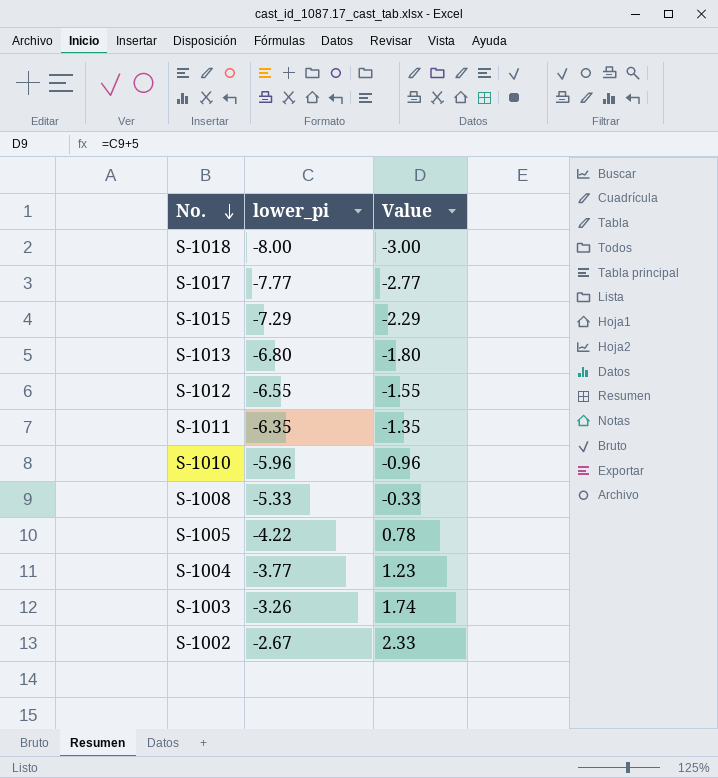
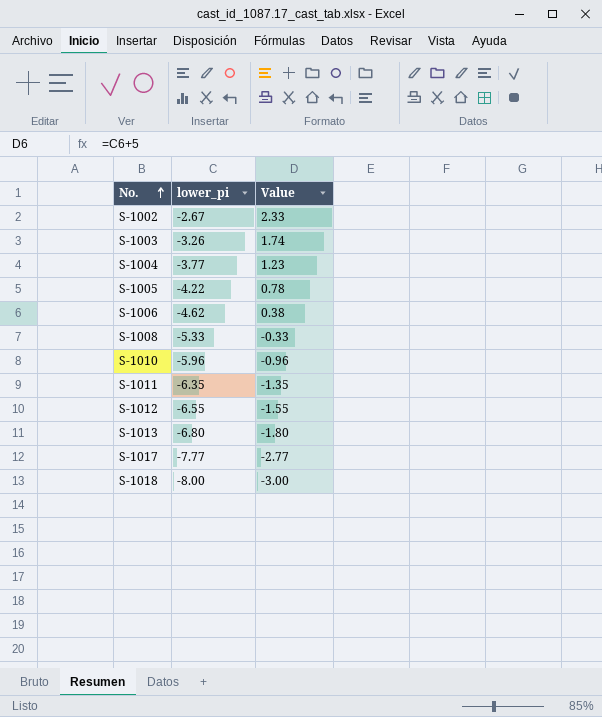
row order: No. descending -> No. ascending
row S-1015: -7.29 | -2.29 -> none
row S-1006: none -> -4.62 | 0.38

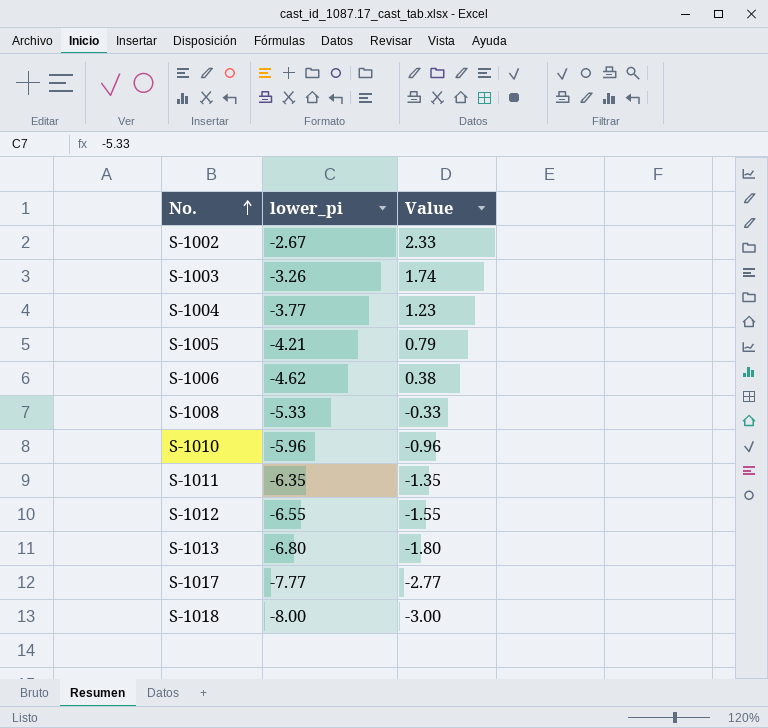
S-1005 | lower_pi: -4.22 -> -4.21
S-1005 | Value: 0.78 -> 0.79

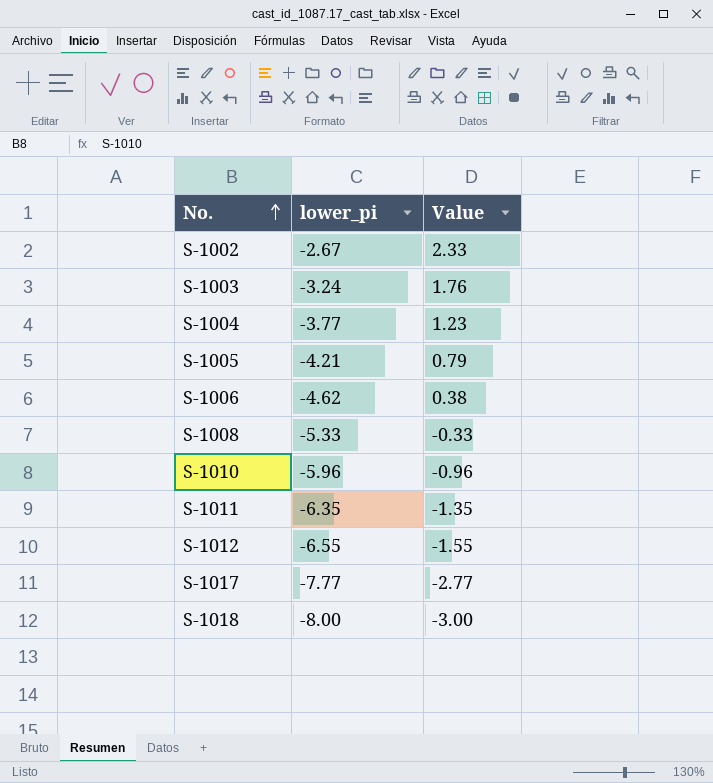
row S-1013: -6.80 | -1.80 -> none
S-1003 | lower_pi: -3.26 -> -3.24
S-1003 | Value: 1.74 -> 1.76

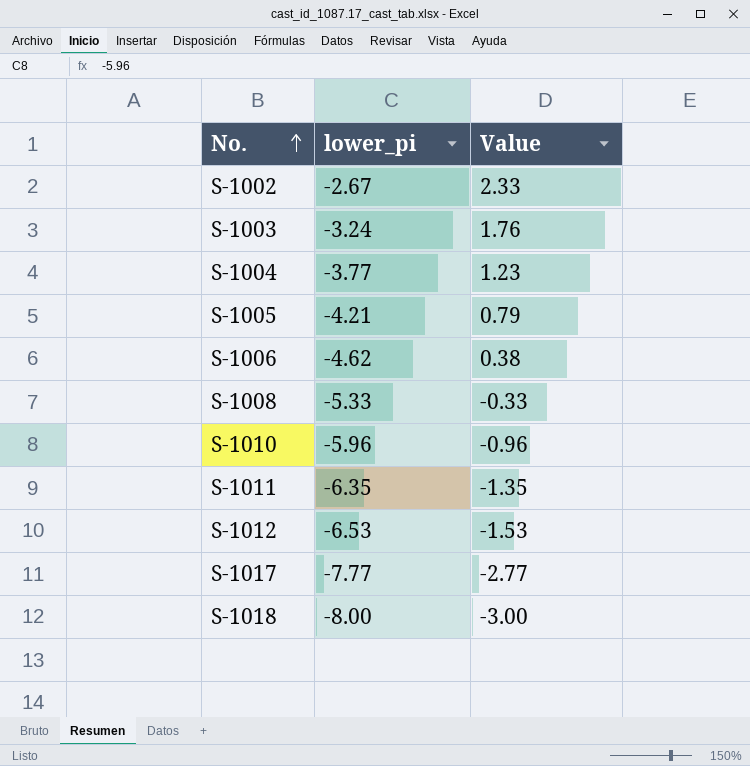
S-1012 | lower_pi: -6.55 -> -6.53
S-1012 | Value: -1.55 -> -1.53

